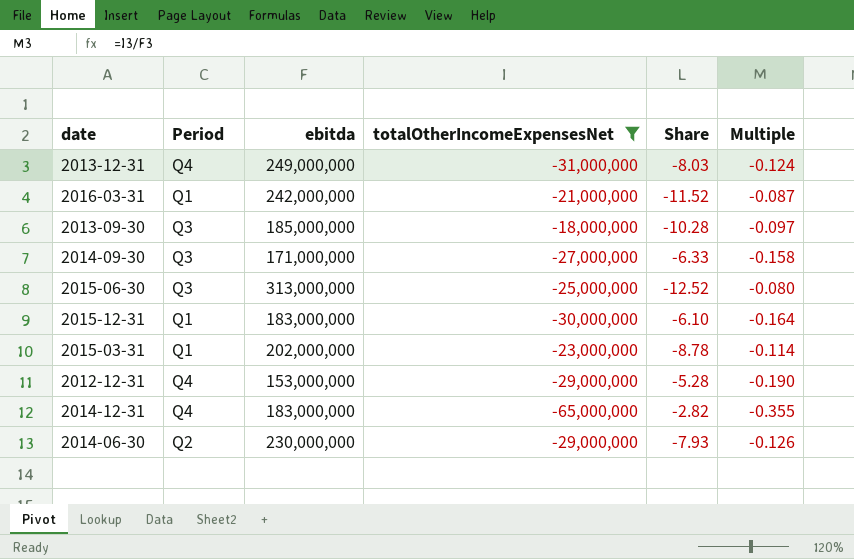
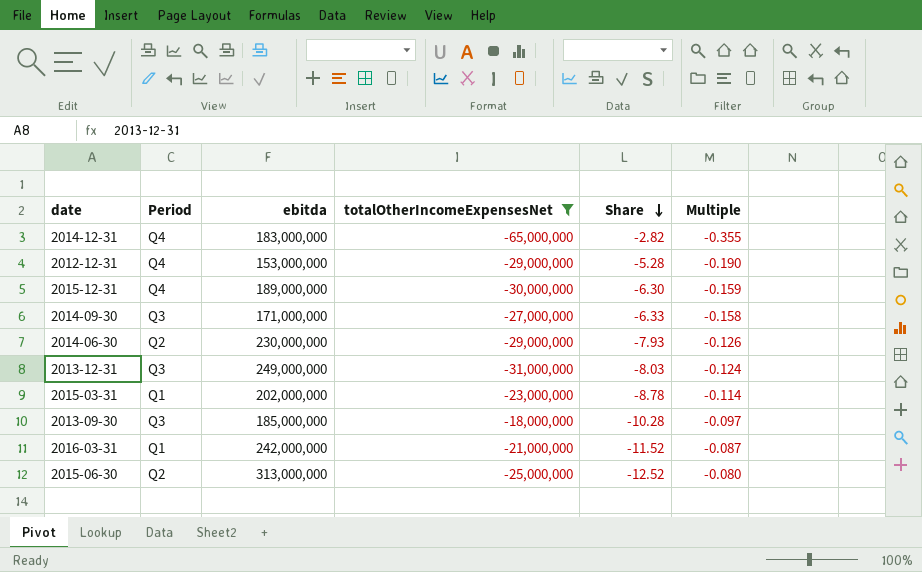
row order: none -> Share descending
2015-12-31 | Period: Q1 -> Q4
2015-12-31 | ebitda: 183,000,000 -> 189,000,000
2015-12-31 | Share: -6.10 -> -6.30
2015-12-31 | Multiple: -0.164 -> -0.159
2013-12-31 | Period: Q4 -> Q3
2015-06-30 | Period: Q3 -> Q2

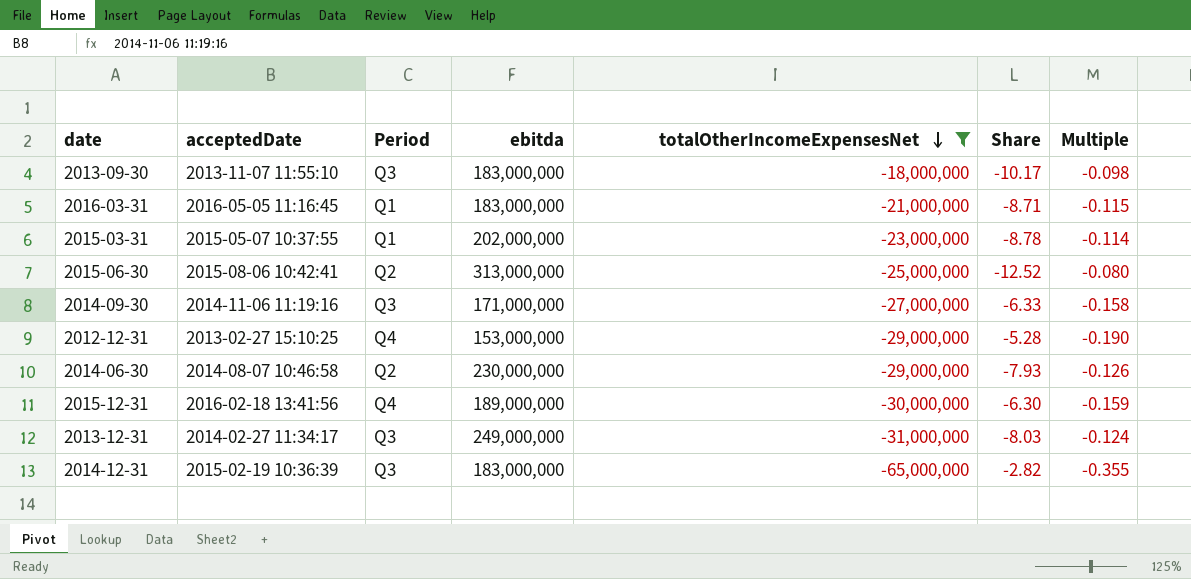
row order: Share descending -> totalOtherIncomeExpensesNet descending
column acceptedDate | position: none -> 2
2013-09-30 | ebitda: 185,000,000 -> 183,000,000
2013-09-30 | Share: -10.28 -> -10.17
2013-09-30 | Multiple: -0.097 -> -0.098
2016-03-31 | ebitda: 242,000,000 -> 183,000,000
2016-03-31 | Share: -11.52 -> -8.71
2016-03-31 | Multiple: -0.087 -> -0.115
2014-12-31 | Period: Q4 -> Q3

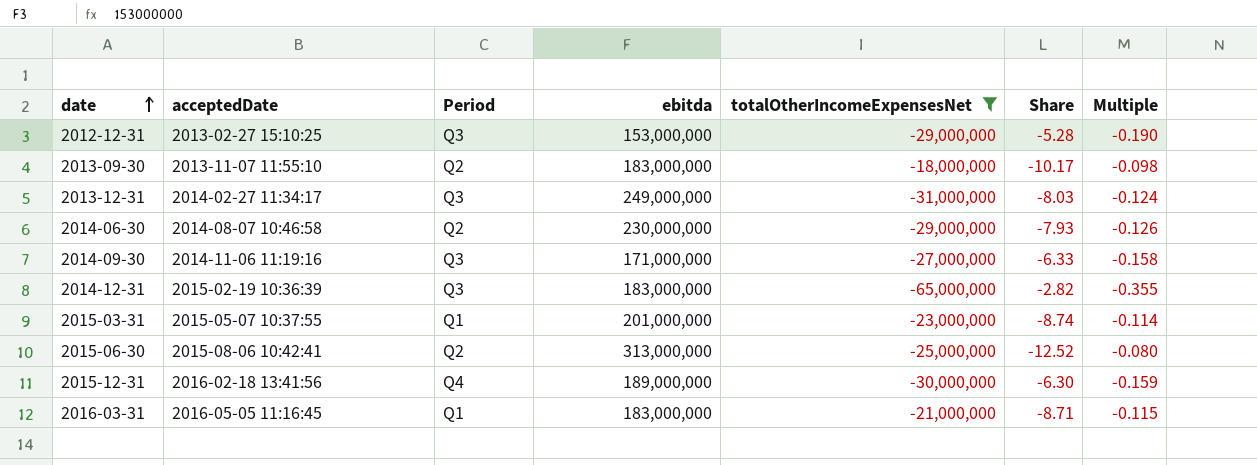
row order: totalOtherIncomeExpensesNet descending -> date ascending
2012-12-31 | Period: Q4 -> Q3
2013-09-30 | Period: Q3 -> Q2
2015-03-31 | ebitda: 202,000,000 -> 201,000,000
2015-03-31 | Share: -8.78 -> -8.74

